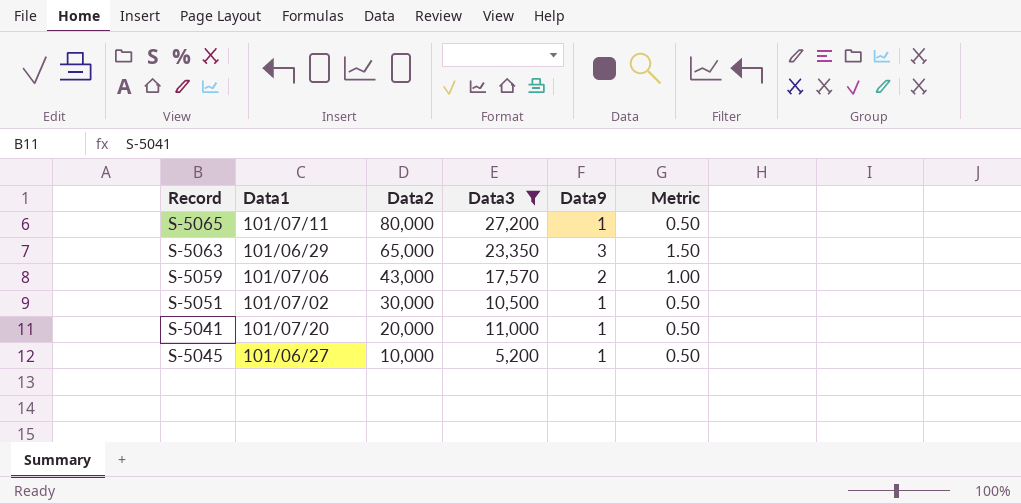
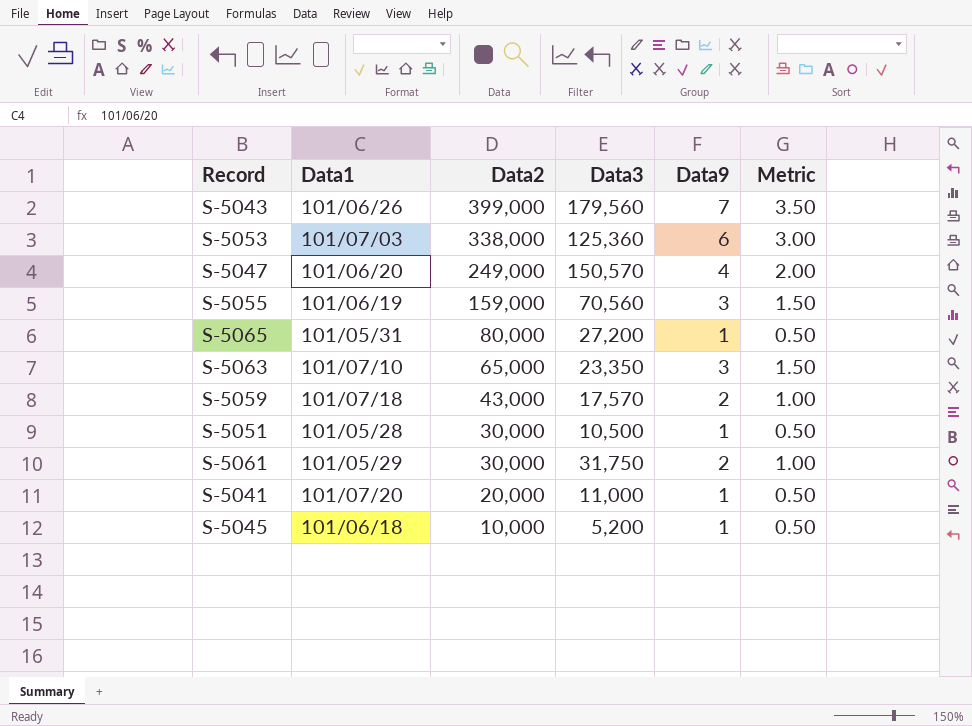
filter: Data3 <= 27,200 -> none
S-5065 | Data1: 101/07/11 -> 101/05/31
S-5063 | Data1: 101/06/29 -> 101/07/10
S-5059 | Data1: 101/07/06 -> 101/07/18
S-5051 | Data1: 101/07/02 -> 101/05/28
S-5045 | Data1: 101/06/27 -> 101/06/18

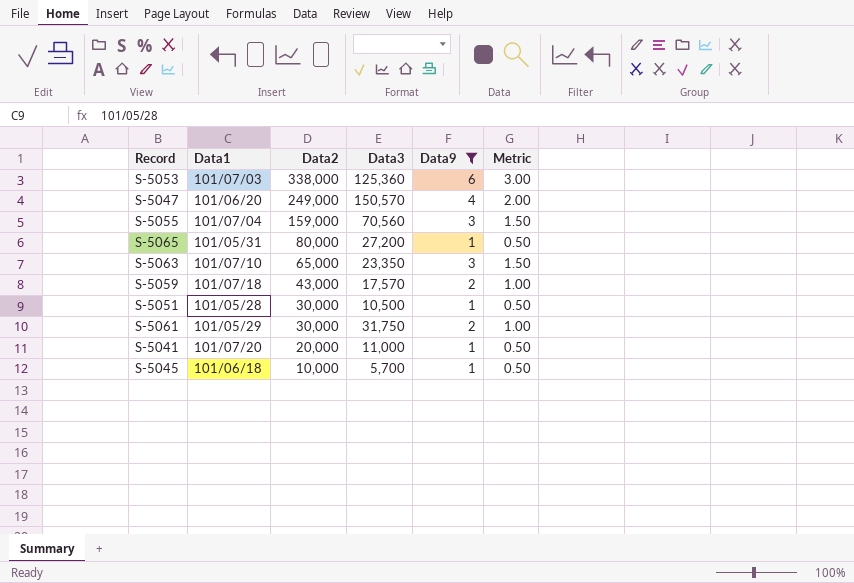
filter: none -> Data9 != 7
S-5055 | Data1: 101/06/19 -> 101/07/04
S-5045 | Data3: 5,200 -> 5,700

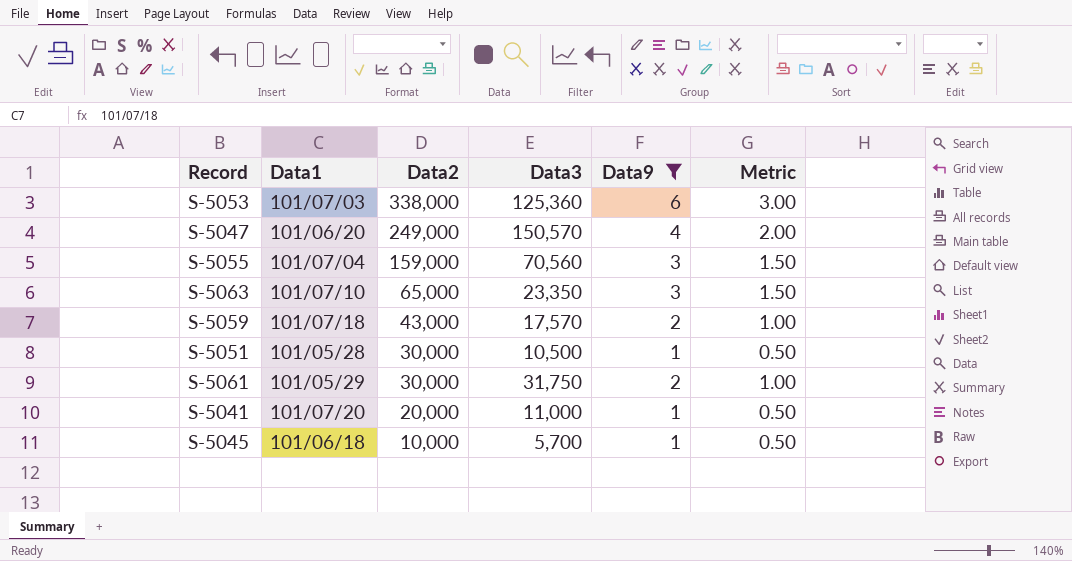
row S-5065: 101/05/31 | 80,000 | 27,200 | 1 | 0.50 -> none

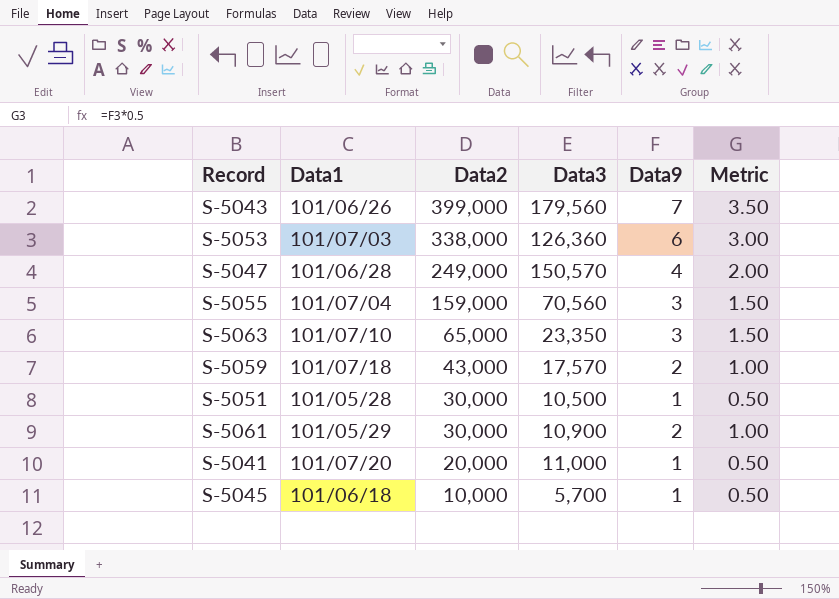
filter: Data9 != 7 -> none
S-5053 | Data3: 125,360 -> 126,360
S-5047 | Data1: 101/06/20 -> 101/06/28
S-5061 | Data3: 31,750 -> 10,900

